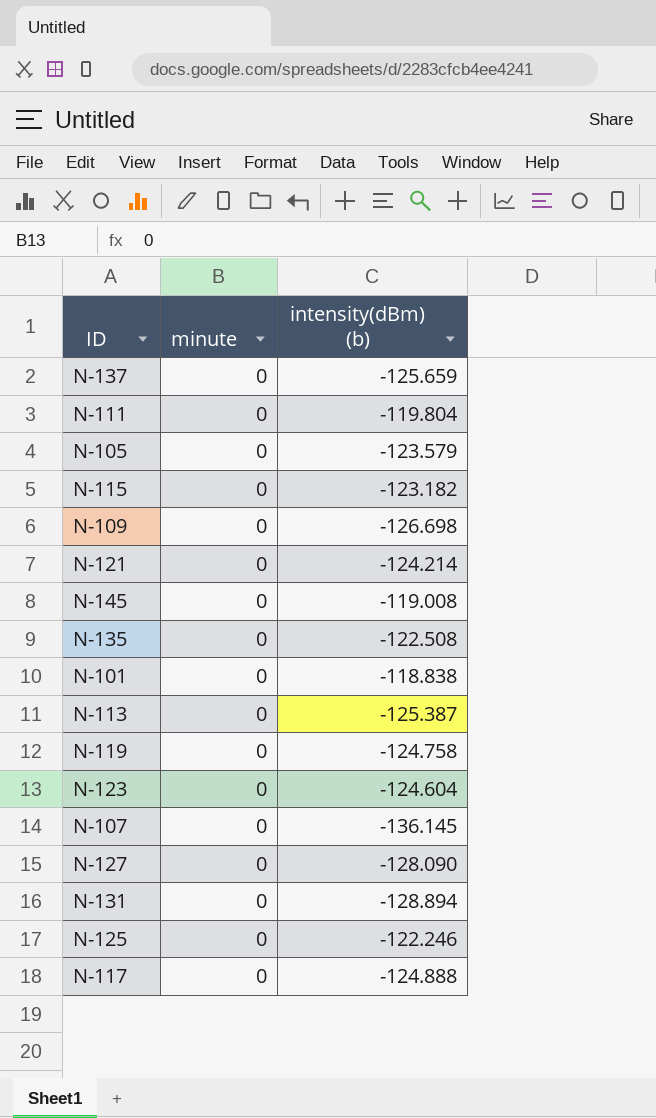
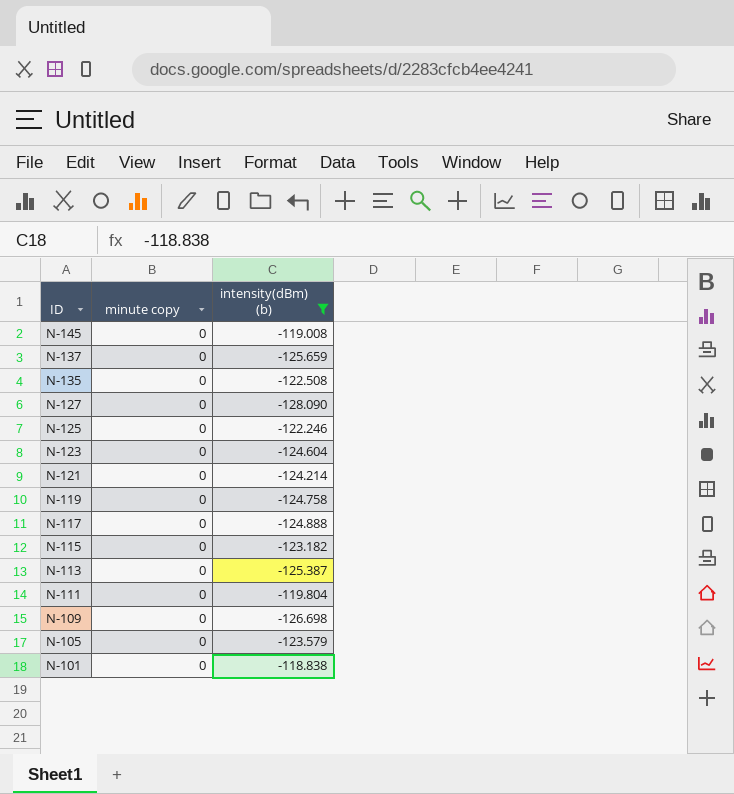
filter: none -> intensity(dBm) (b) >= -128.090
row order: none -> ID descending
column name: minute -> minute copy

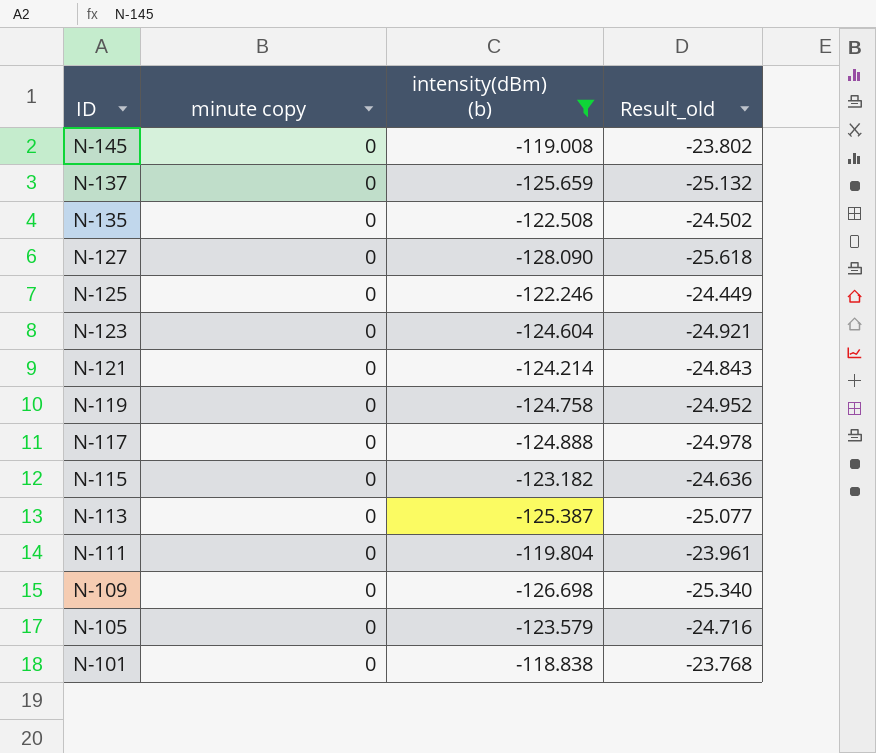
column Result_old | formula: none -> [intensity(dBm) (b)] * 0.2

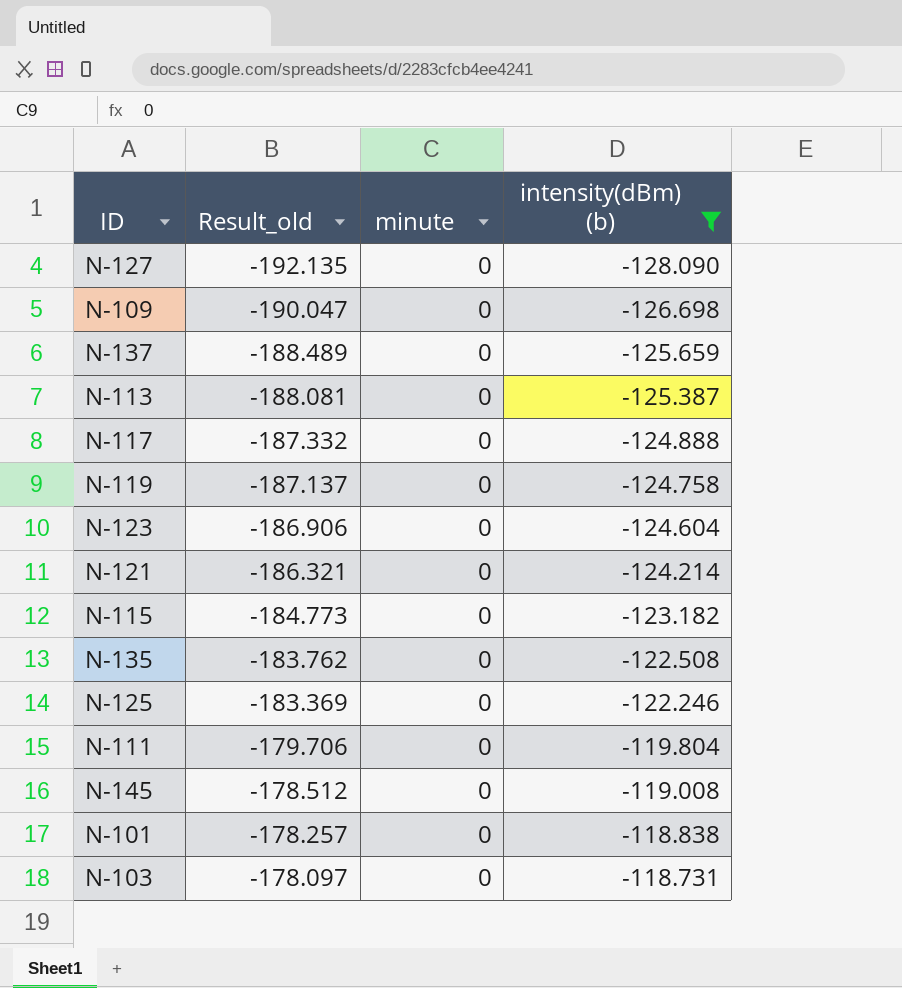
row order: ID descending -> Result_old ascending
column Result_old | formula: [intensity(dBm) (b)] * 0.2 -> [intensity(dBm) (b)] * 1.5
column Result_old | position: 4 -> 2
column name: minute copy -> minute
row N-105: 0 | -123.579 | -24.716 -> none
row N-103: none -> -178.097 | 0 | -118.731

